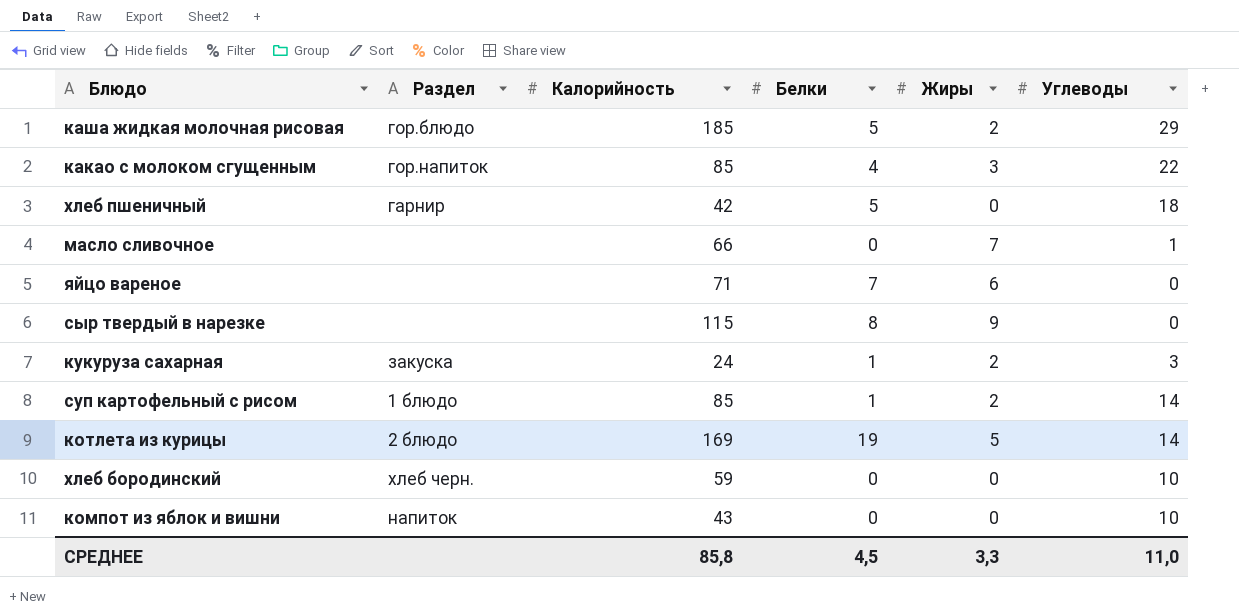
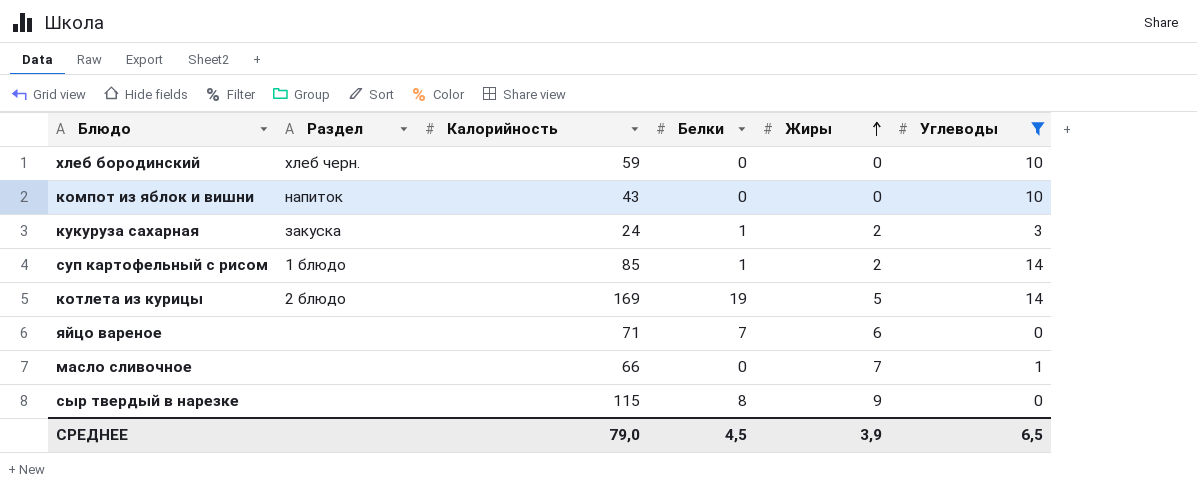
filter: none -> Углеводы <= 14
row order: none -> Жиры ascending
СРЕДНЕЕ | Калорийность: 85,8 -> 79,0
СРЕДНЕЕ | Жиры: 3,3 -> 3,9
СРЕДНЕЕ | Углеводы: 11,0 -> 6,5

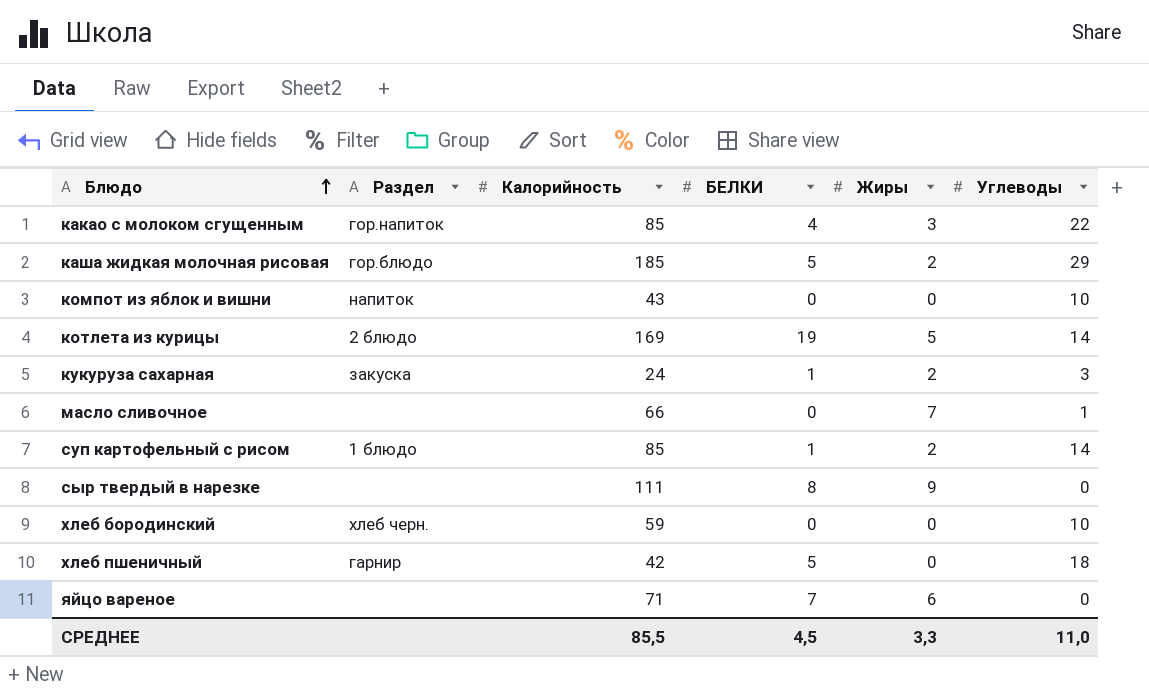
filter: Углеводы <= 14 -> none
row order: Жиры ascending -> Блюдо ascending
column name: Белки -> БЕЛКИ
сыр твердый в нарезке | Калорийность: 115 -> 111
СРЕДНЕЕ | Калорийность: 79,0 -> 85,5
СРЕДНЕЕ | Жиры: 3,9 -> 3,3
СРЕДНЕЕ | Углеводы: 6,5 -> 11,0

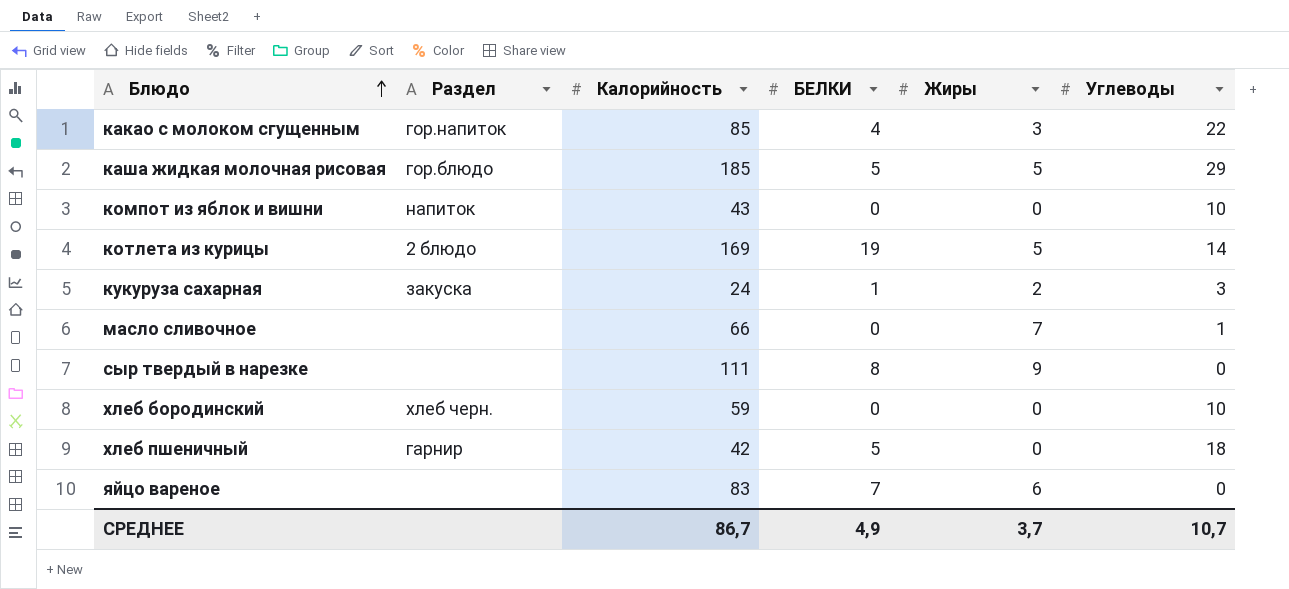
row суп картофельный с рисом: 1 блюдо | 85 | 1 | 2 | 14 -> none
каша жидкая молочная рисовая | Жиры: 2 -> 5
яйцо вареное | Калорийность: 71 -> 83
СРЕДНЕЕ | Калорийность: 85,5 -> 86,7
СРЕДНЕЕ | БЕЛКИ: 4,5 -> 4,9
СРЕДНЕЕ | Жиры: 3,3 -> 3,7
СРЕДНЕЕ | Углеводы: 11,0 -> 10,7

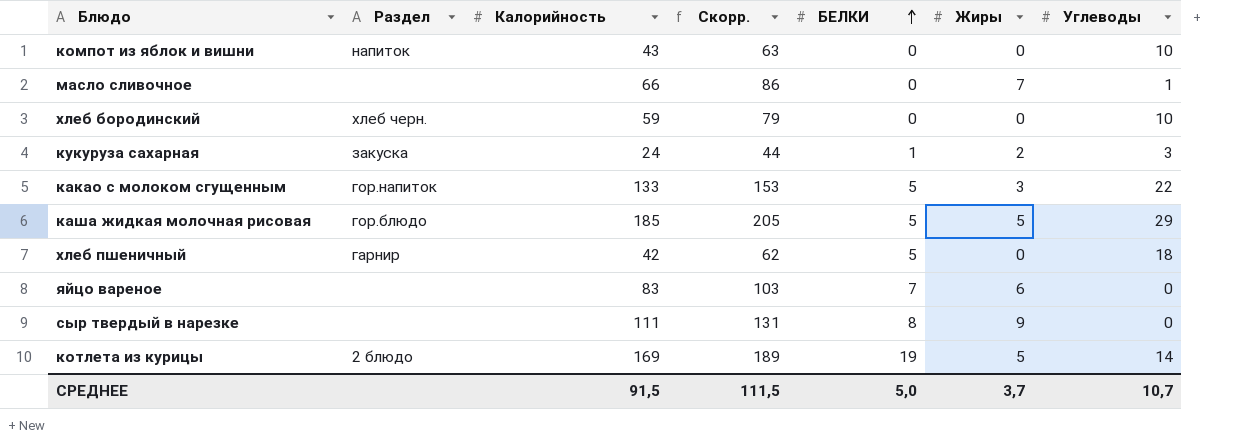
row order: Блюдо ascending -> БЕЛКИ ascending
column Скорр. | formula: none -> [Калорийность] + 20
какао с молоком сгущенным | Калорийность: 85 -> 133
какао с молоком сгущенным | БЕЛКИ: 4 -> 5
СРЕДНЕЕ | Калорийность: 86,7 -> 91,5
СРЕДНЕЕ | БЕЛКИ: 4,9 -> 5,0

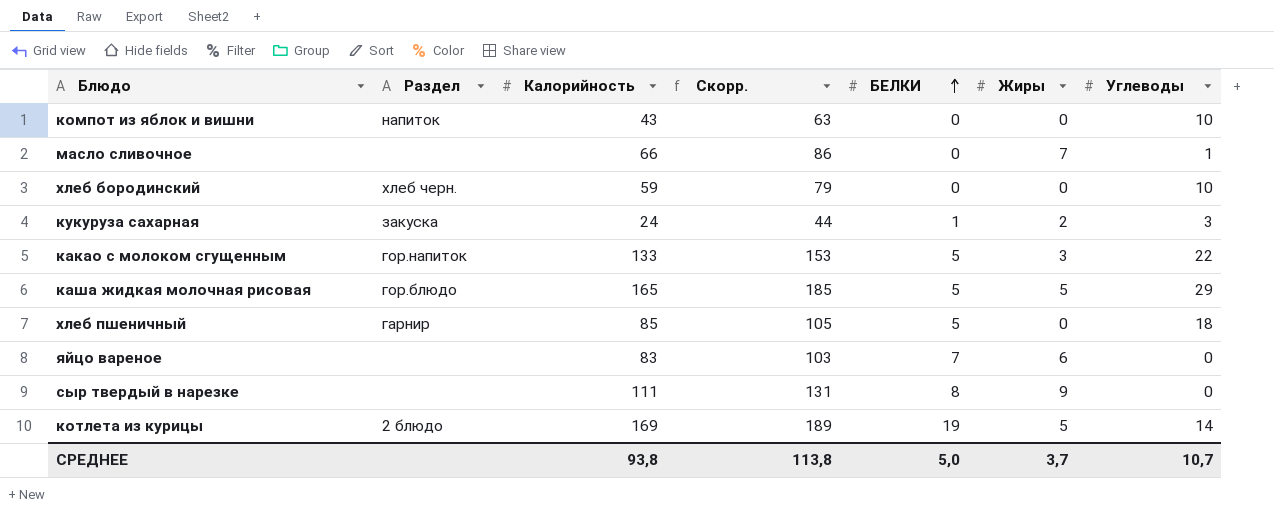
каша жидкая молочная рисовая | Калорийность: 185 -> 165
каша жидкая молочная рисовая | Скорр.: 205 -> 185
хлеб пшеничный | Калорийность: 42 -> 85
хлеб пшеничный | Скорр.: 62 -> 105
СРЕДНЕЕ | Калорийность: 91,5 -> 93,8
СРЕДНЕЕ | Скорр.: 111,5 -> 113,8

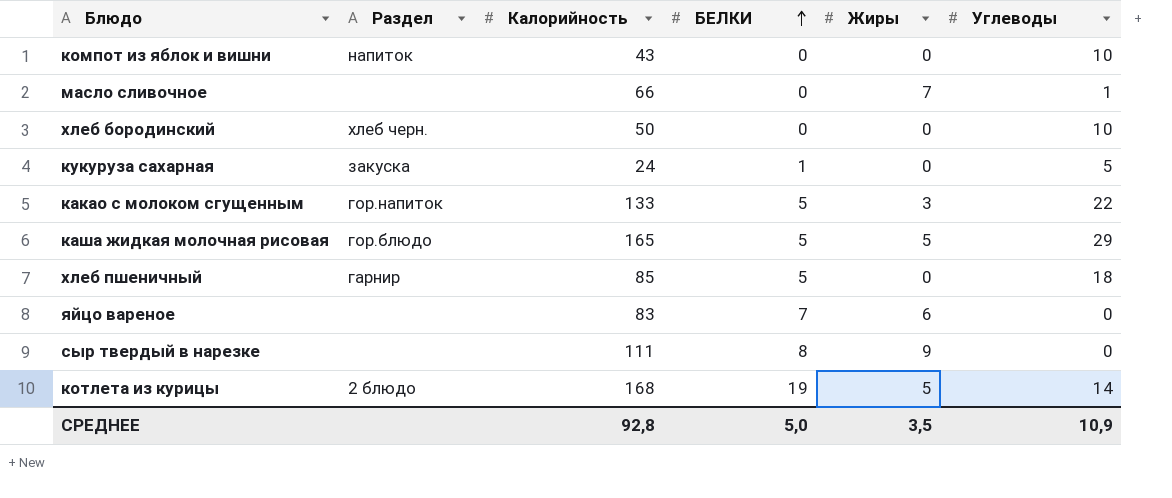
column Скорр. | formula: [Калорийность] + 20 -> none
хлеб бородинский | Калорийность: 59 -> 50
кукуруза сахарная | Жиры: 2 -> 0
кукуруза сахарная | Углеводы: 3 -> 5
котлета из курицы | Калорийность: 169 -> 168
СРЕДНЕЕ | Калорийность: 93,8 -> 92,8
СРЕДНЕЕ | Жиры: 3,7 -> 3,5
СРЕДНЕЕ | Углеводы: 10,7 -> 10,9

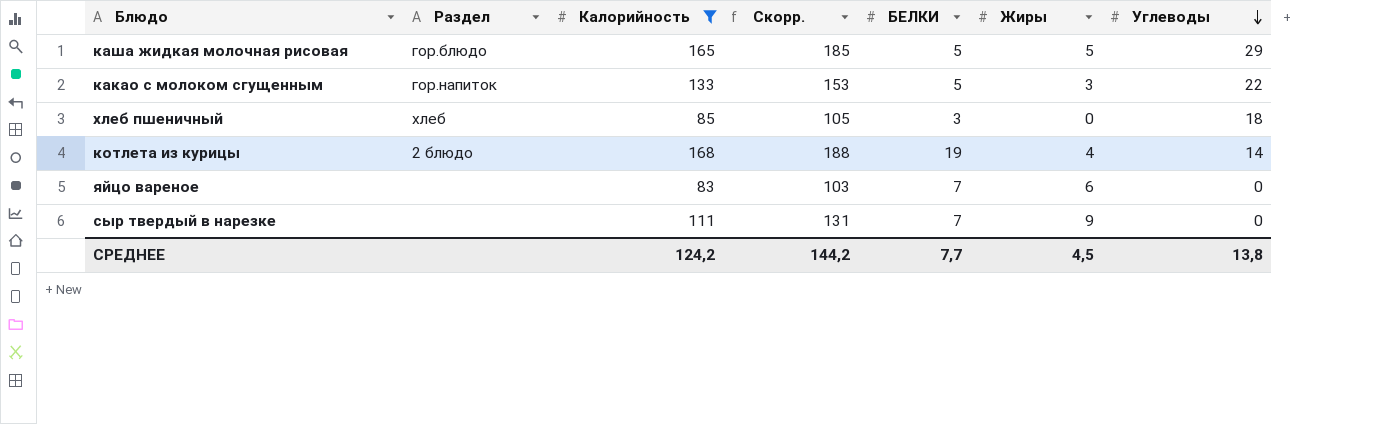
filter: none -> Калорийность >= 83
row order: БЕЛКИ ascending -> Углеводы descending
column Скорр. | formula: none -> [Калорийность] + 20
хлеб пшеничный | Раздел: гарнир -> хлеб
хлеб пшеничный | БЕЛКИ: 5 -> 3
котлета из курицы | Жиры: 5 -> 4
сыр твердый в нарезке | БЕЛКИ: 8 -> 7
СРЕДНЕЕ | Калорийность: 92,8 -> 124,2
СРЕДНЕЕ | БЕЛКИ: 5,0 -> 7,7
СРЕДНЕЕ | Жиры: 3,5 -> 4,5
СРЕДНЕЕ | Углеводы: 10,9 -> 13,8

